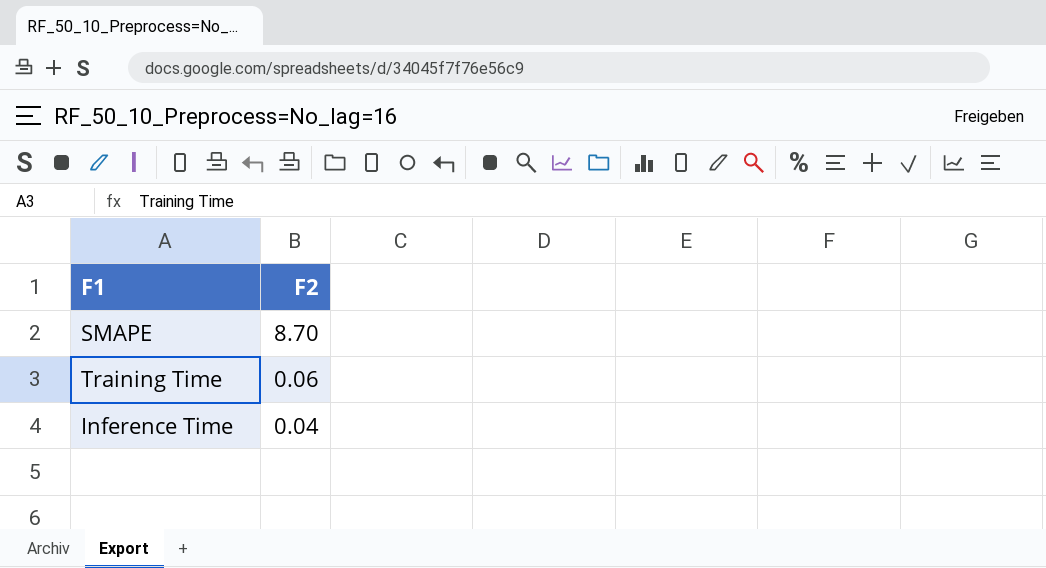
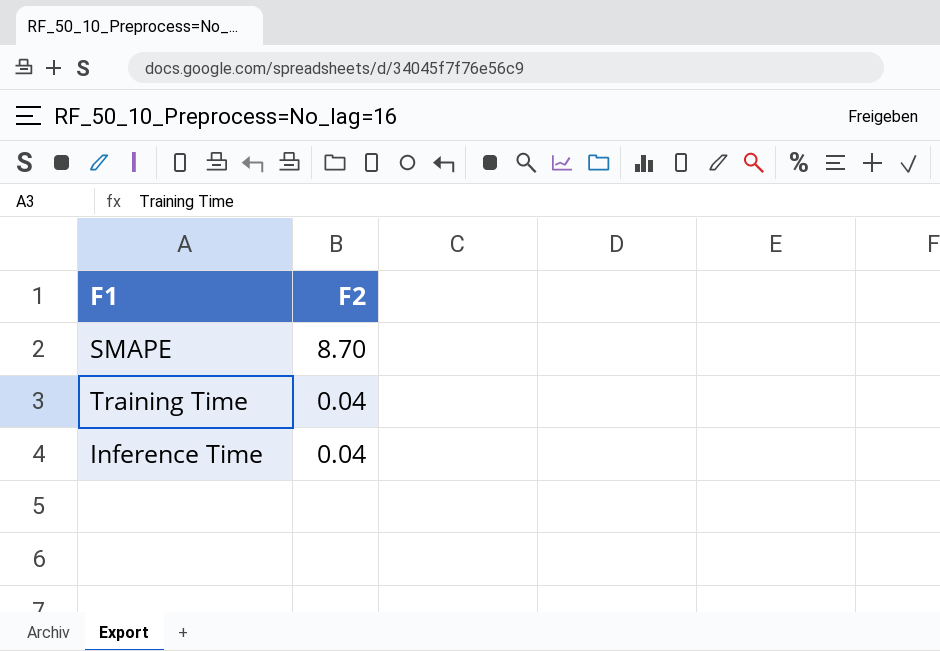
Training Time | F2: 0.06 -> 0.04

